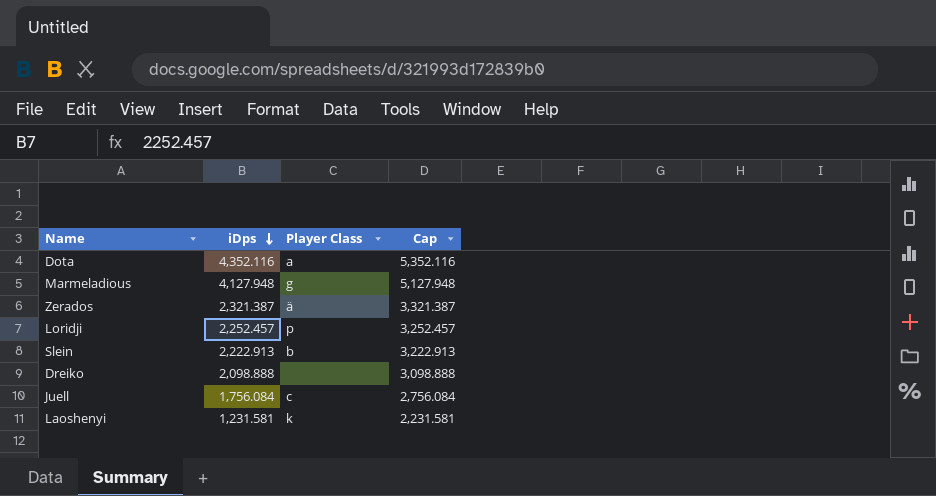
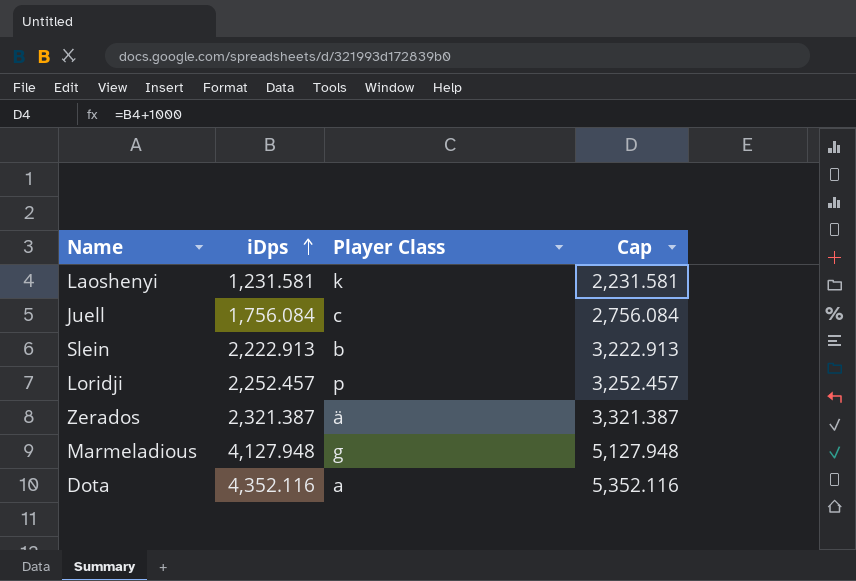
row order: iDps descending -> iDps ascending
row Dreiko: 2,098.888 | none | 3,098.888 -> none

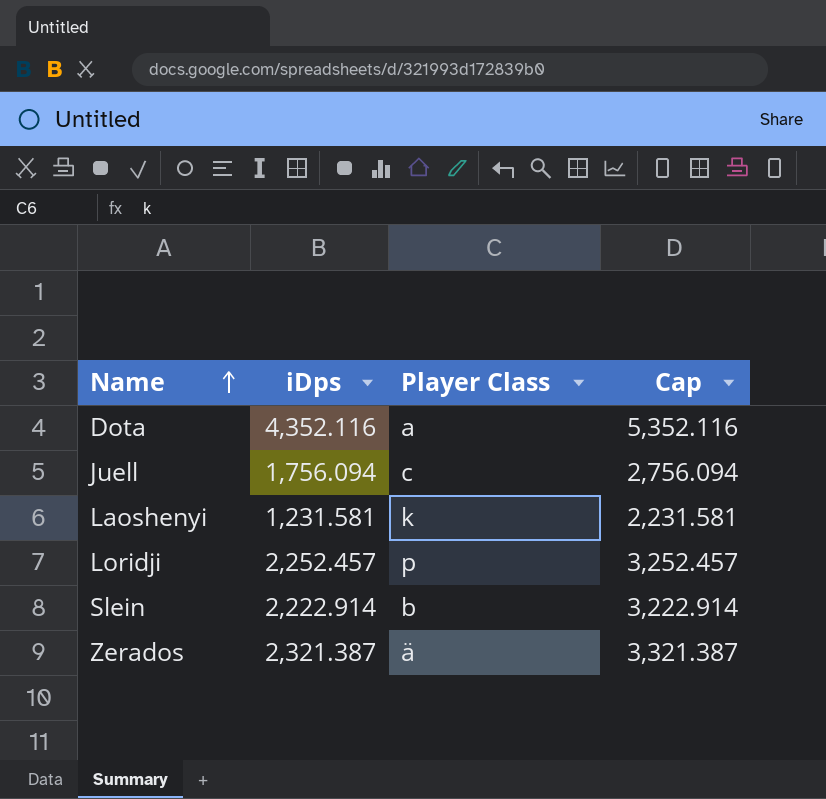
row order: iDps ascending -> Name ascending
row Marmeladious: 4,127.948 | g | 5,127.948 -> none
Juell | iDps: 1,756.084 -> 1,756.094
Juell | Cap: 2,756.084 -> 2,756.094
Slein | iDps: 2,222.913 -> 2,222.914
Slein | Cap: 3,222.913 -> 3,222.914

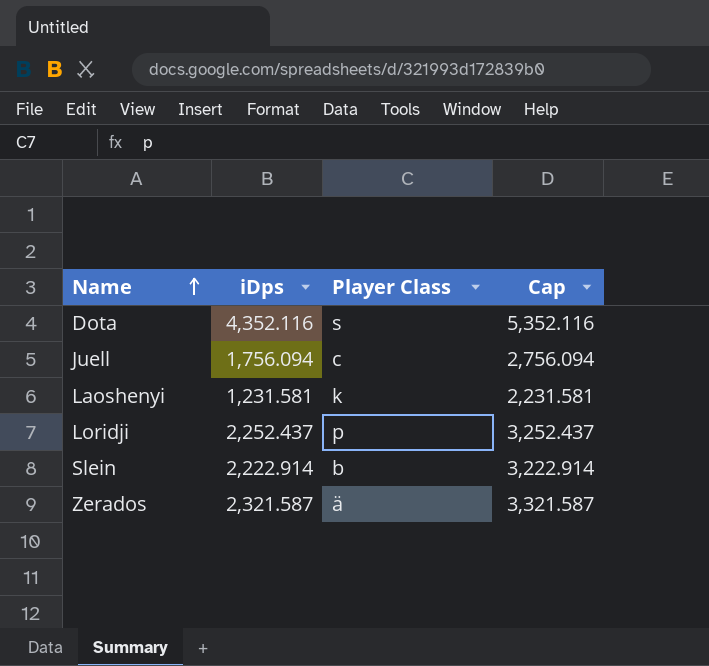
Dota | Player Class: a -> s
Loridji | iDps: 2,252.457 -> 2,252.437
Loridji | Cap: 3,252.457 -> 3,252.437
Zerados | iDps: 2,321.387 -> 2,321.587
Zerados | Cap: 3,321.387 -> 3,321.587

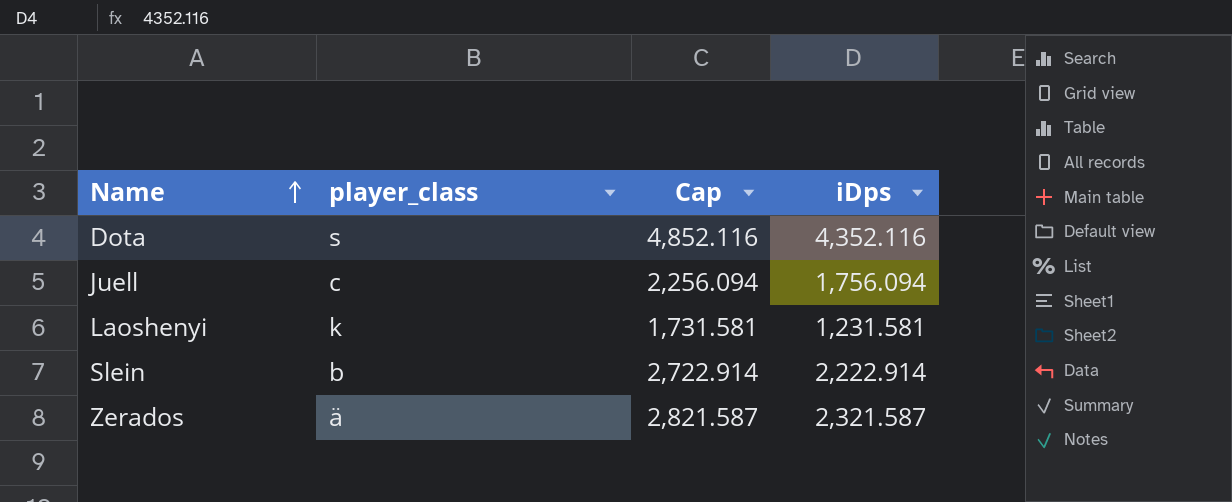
column name: Player Class -> player_class
column Cap | formula: [iDps] + 1000 -> [iDps] + 500
column iDps | position: 2 -> 4
row Loridji: 2,252.437 | p | 3,252.437 -> none

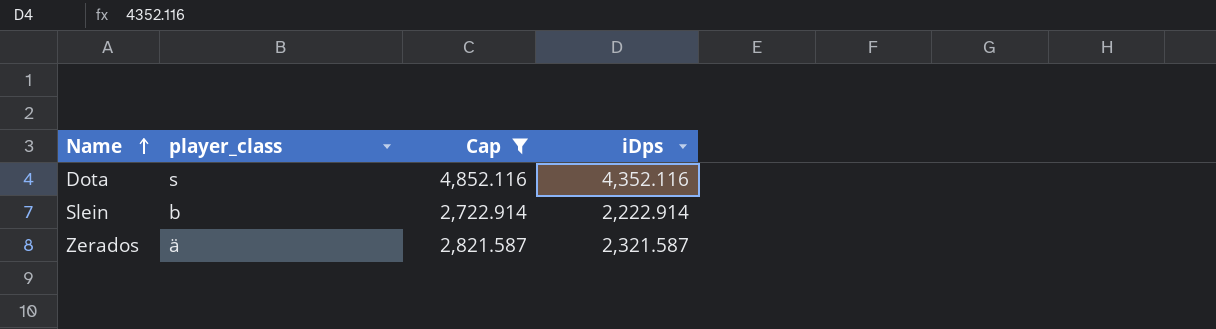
filter: none -> Cap >= 2,722.914

